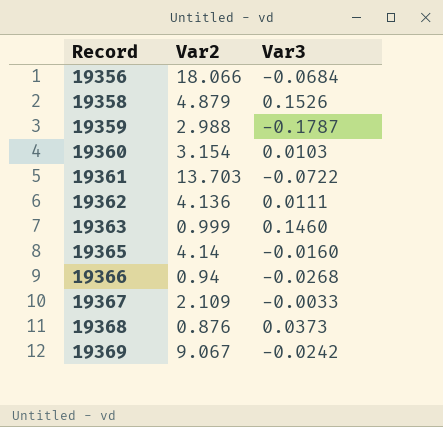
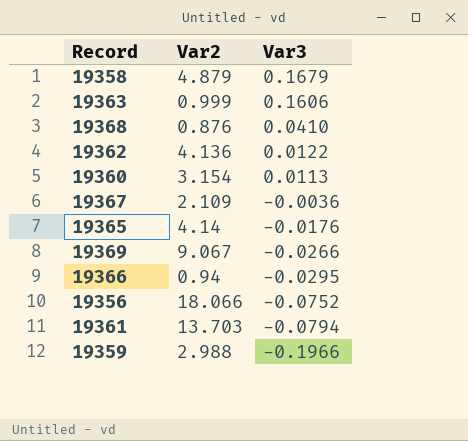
row order: Record ascending -> Var3 descending
19358 | Var3: 0.1526 -> 0.1679
19363 | Var3: 0.1460 -> 0.1606
19368 | Var3: 0.0373 -> 0.0410
19362 | Var3: 0.0111 -> 0.0122
19360 | Var3: 0.0103 -> 0.0113
19367 | Var3: -0.0033 -> -0.0036
19365 | Var3: -0.0160 -> -0.0176
19369 | Var3: -0.0242 -> -0.0266
19366 | Var3: -0.0268 -> -0.0295
19356 | Var3: -0.0684 -> -0.0752
19361 | Var3: -0.0722 -> -0.0794
19359 | Var3: -0.1787 -> -0.1966

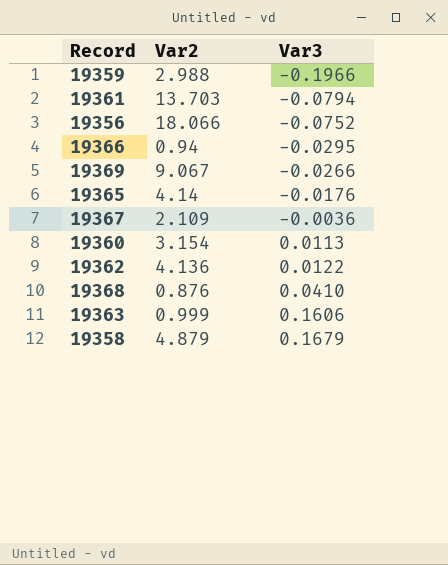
row order: Var3 descending -> Var3 ascending

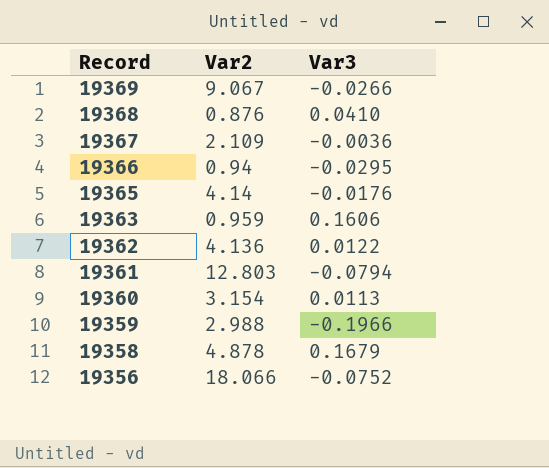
row order: Var3 ascending -> Record descending
19363 | Var2: 0.999 -> 0.959
19361 | Var2: 13.703 -> 12.803
19358 | Var2: 4.879 -> 4.878

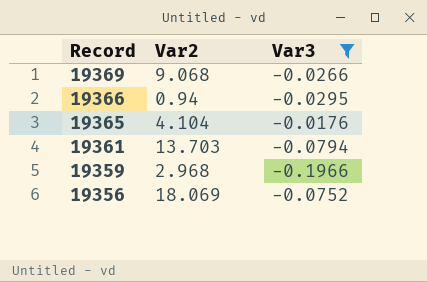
filter: none -> Var3 <= -0.0176
19369 | Var2: 9.067 -> 9.068
19365 | Var2: 4.14 -> 4.104
19361 | Var2: 12.803 -> 13.703
19359 | Var2: 2.988 -> 2.968
19356 | Var2: 18.066 -> 18.069

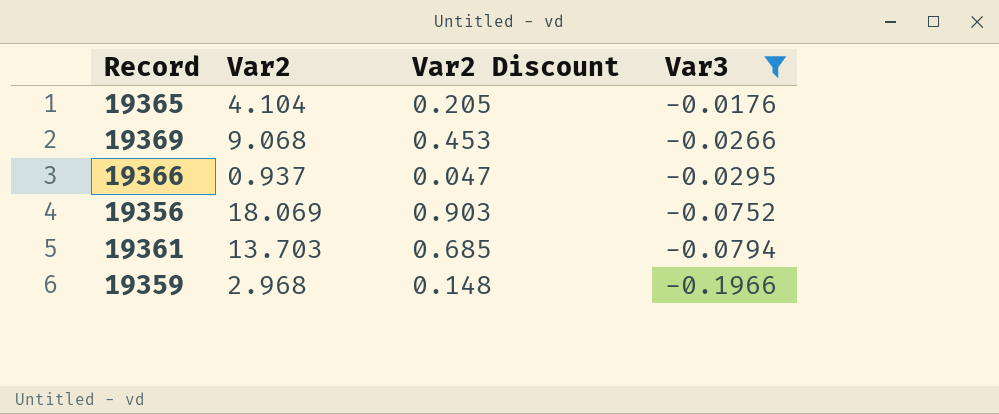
row order: Record descending -> Var3 descending
column Var2 Discount | formula: none -> [Var2] * 0.05
19366 | Var2: 0.94 -> 0.937

